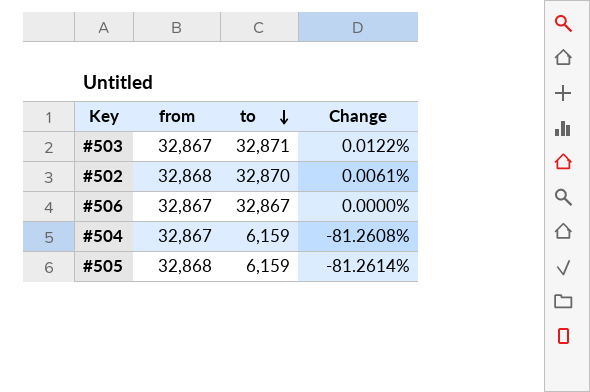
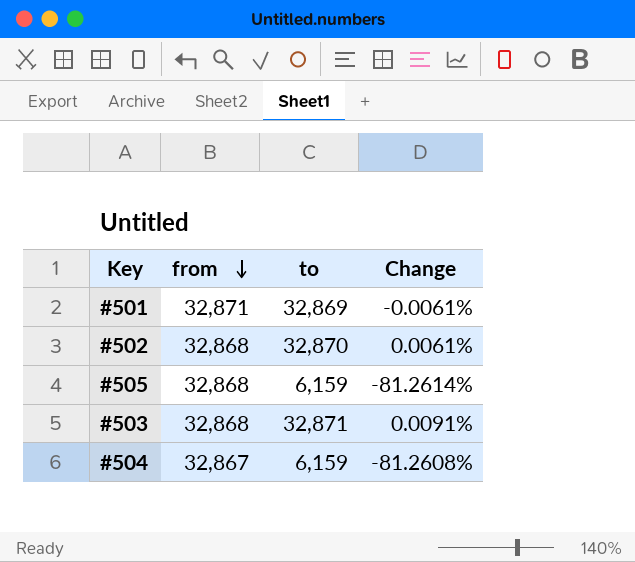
row order: to descending -> from descending
row #506: 32,867 | 32,867 | 0.0000% -> none
row #501: none -> 32,871 | 32,869 | -0.0061%
#503 | from: 32,867 -> 32,868
#503 | Change: 0.0122% -> 0.0091%

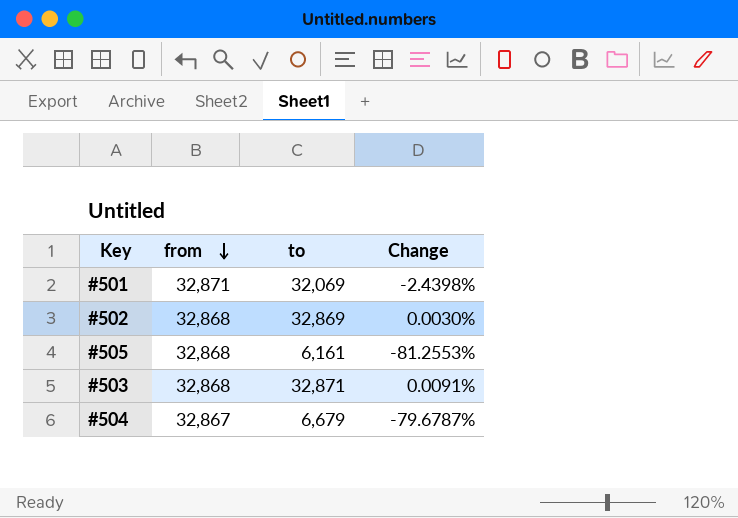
#501 | to: 32,869 -> 32,069
#501 | Change: -0.0061% -> -2.4398%
#502 | to: 32,870 -> 32,869
#502 | Change: 0.0061% -> 0.0030%
#505 | to: 6,159 -> 6,161
#505 | Change: -81.2614% -> -81.2553%
#504 | to: 6,159 -> 6,679
#504 | Change: -81.2608% -> -79.6787%

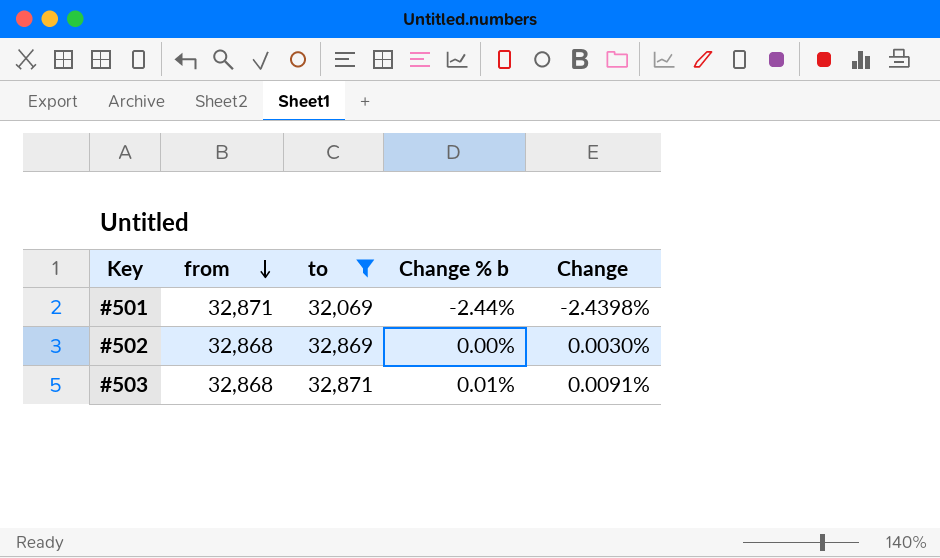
filter: none -> to >= 32,069
column Change % b | formula: none -> ([to] - [from]) / [from]

